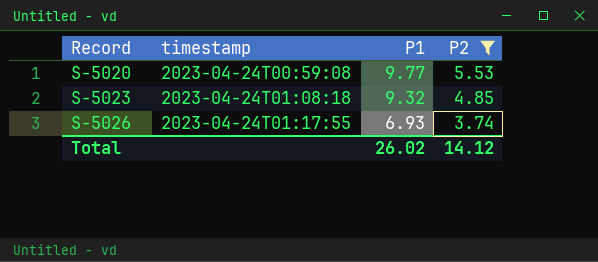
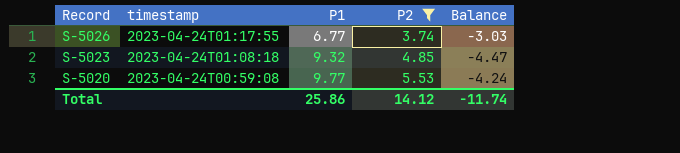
row order: Record ascending -> Record descending
column Balance | formula: none -> [P2] - [P1]
S-5026 | P1: 6.93 -> 6.77
Total | P1: 26.02 -> 25.86

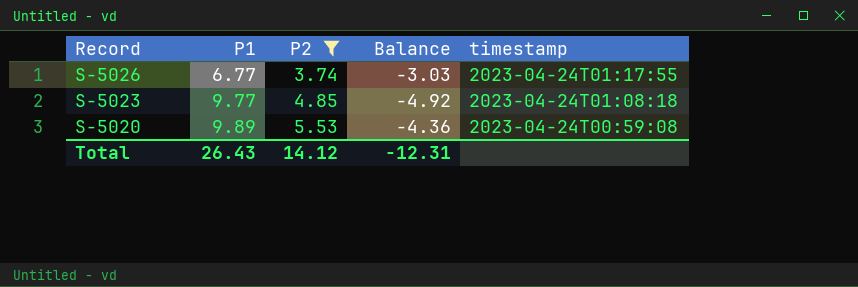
column timestamp | position: 2 -> 5
S-5023 | P1: 9.32 -> 9.77
S-5023 | Balance: -4.47 -> -4.92
S-5020 | P1: 9.77 -> 9.89
S-5020 | Balance: -4.24 -> -4.36
Total | P1: 25.86 -> 26.43
Total | Balance: -11.74 -> -12.31

